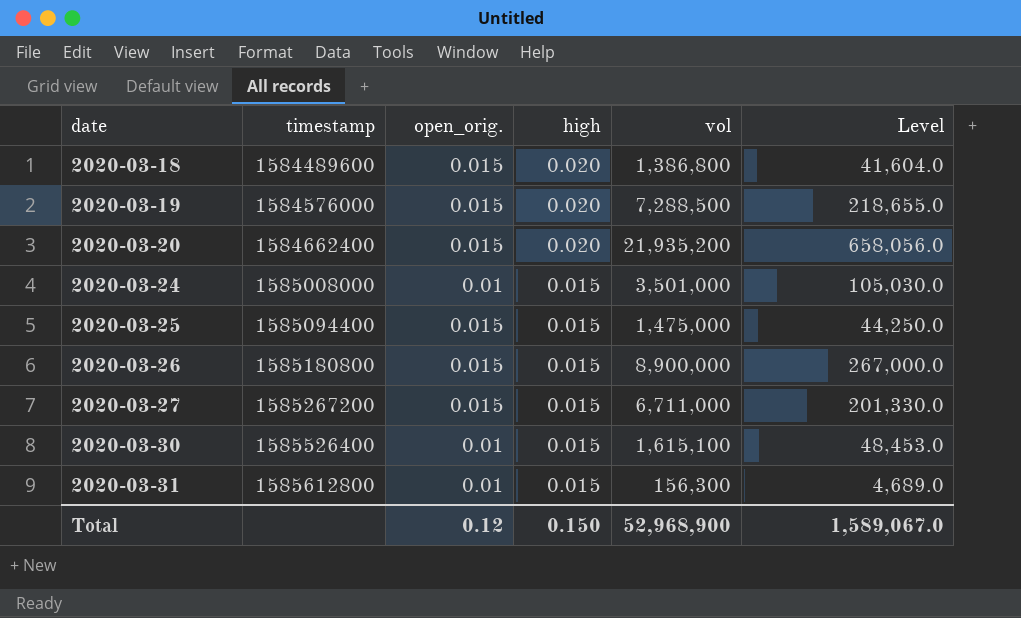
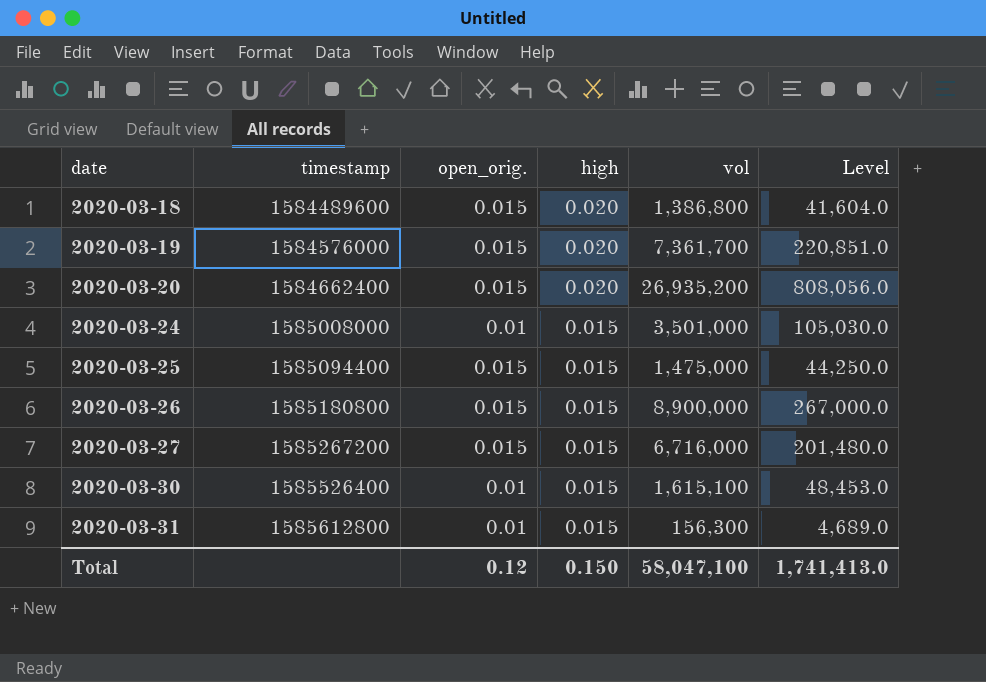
2020-03-19 | vol: 7,288,500 -> 7,361,700
2020-03-19 | Level: 218,655.0 -> 220,851.0
2020-03-20 | vol: 21,935,200 -> 26,935,200
2020-03-20 | Level: 658,056.0 -> 808,056.0
2020-03-27 | vol: 6,711,000 -> 6,716,000
2020-03-27 | Level: 201,330.0 -> 201,480.0
Total | vol: 52,968,900 -> 58,047,100
Total | Level: 1,589,067.0 -> 1,741,413.0

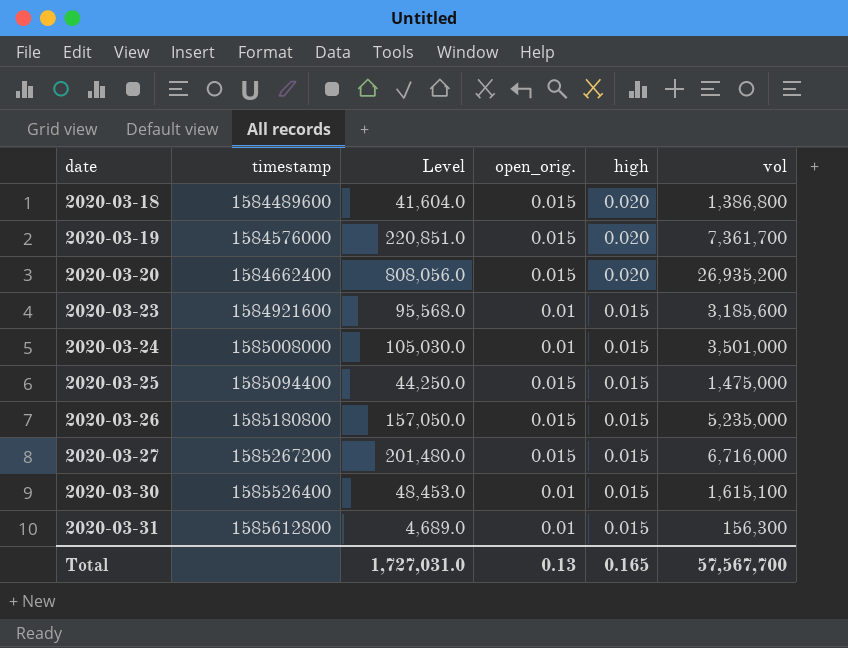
column Level | position: 6 -> 3
row 2020-03-23: none -> 1584921600 | 95,568.0 | 0.01 | 0.015 | 3,185,600
2020-03-26 | Level: 267,000.0 -> 157,050.0
2020-03-26 | vol: 8,900,000 -> 5,235,000
Total | Level: 1,741,413.0 -> 1,727,031.0
Total | open_orig.: 0.12 -> 0.13
Total | high: 0.150 -> 0.165
Total | vol: 58,047,100 -> 57,567,700

